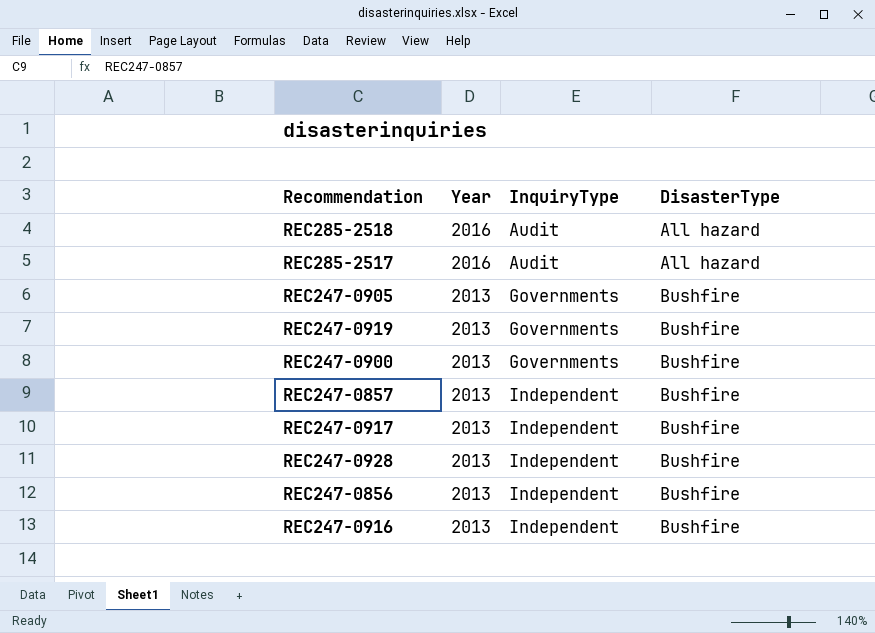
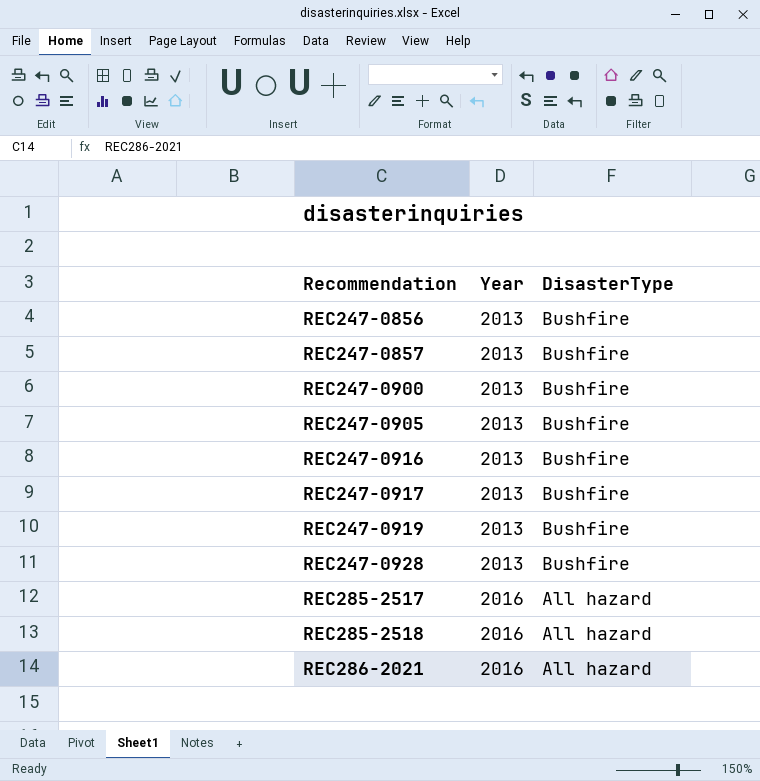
row order: Year descending -> Recommendation ascending
column InquiryType | position: 3 -> none
row REC286-2021: none -> 2016 | All hazard

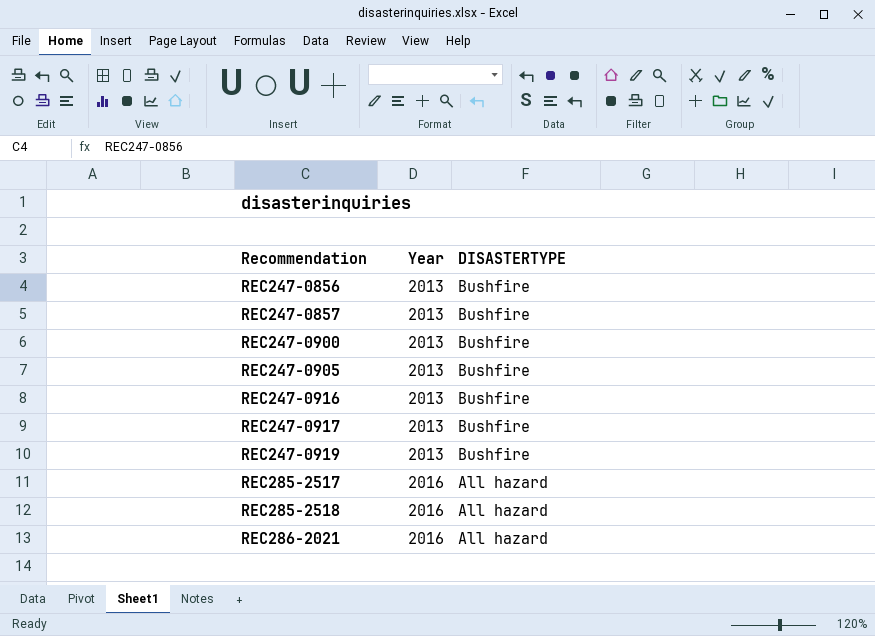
column name: DisasterType -> DISASTERTYPE
row REC247-0928: 2013 | Bushfire -> none

